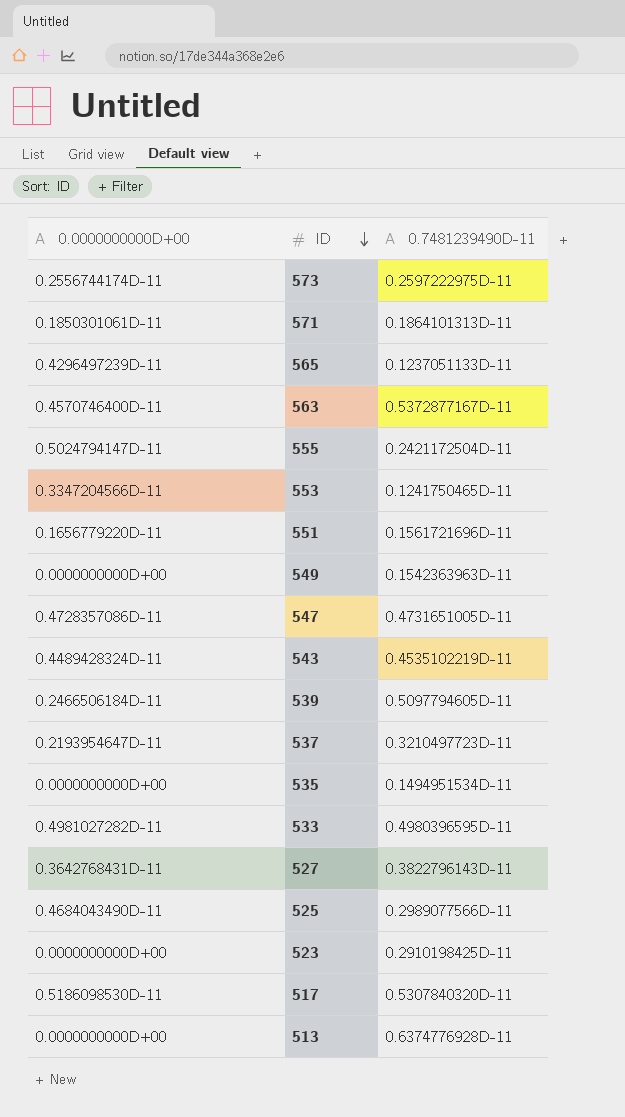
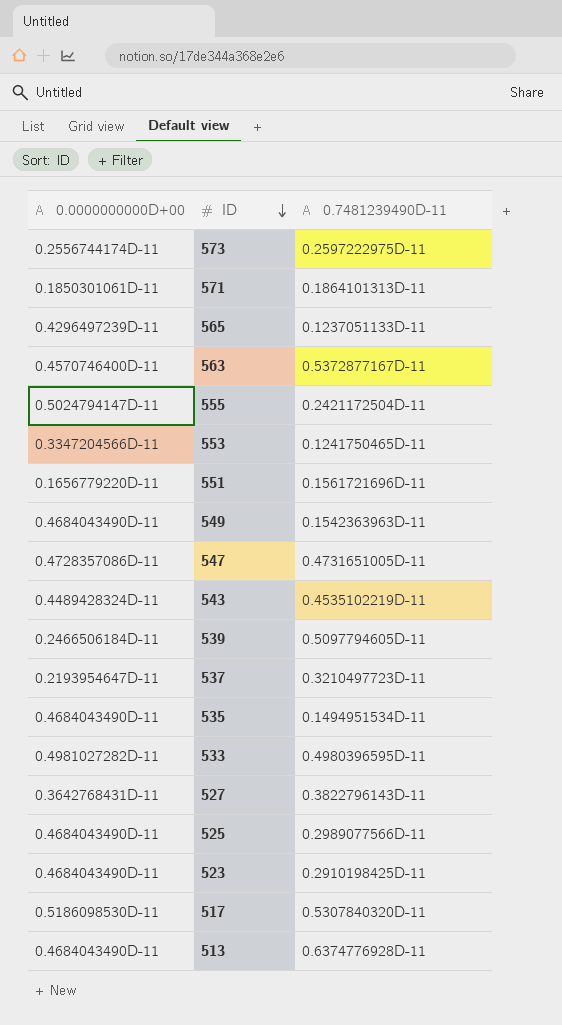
549 | 0.0000000000D+00: 0.0000000000D+00 -> 0.4684043490D-11
535 | 0.0000000000D+00: 0.0000000000D+00 -> 0.4684043490D-11
523 | 0.0000000000D+00: 0.0000000000D+00 -> 0.4684043490D-11
513 | 0.0000000000D+00: 0.0000000000D+00 -> 0.4684043490D-11

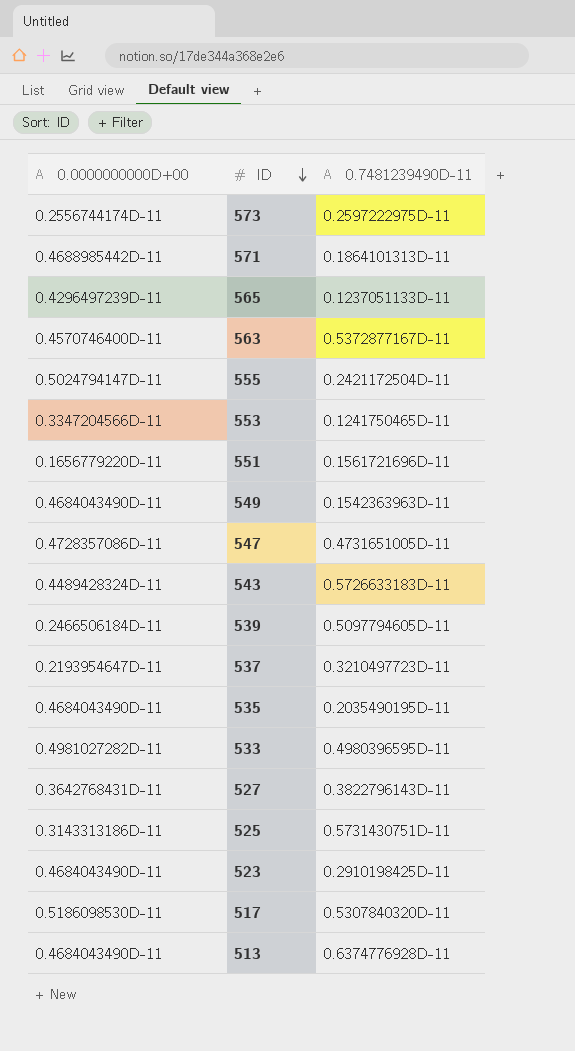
571 | 0.0000000000D+00: 0.1850301061D-11 -> 0.4688985442D-11
543 | 0.7481239490D-11: 0.4535102219D-11 -> 0.5726633183D-11
535 | 0.7481239490D-11: 0.1494951534D-11 -> 0.2035490195D-11
525 | 0.0000000000D+00: 0.4684043490D-11 -> 0.3143313186D-11
525 | 0.7481239490D-11: 0.2989077566D-11 -> 0.5731430751D-11

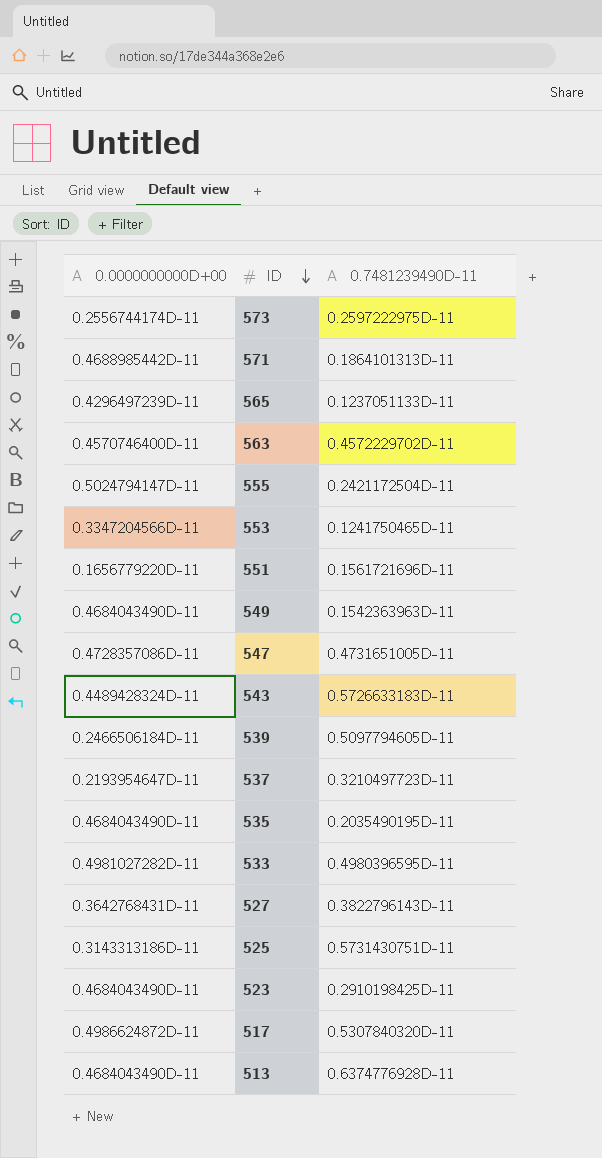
563 | 0.7481239490D-11: 0.5372877167D-11 -> 0.4572229702D-11
517 | 0.0000000000D+00: 0.5186098530D-11 -> 0.4986624872D-11

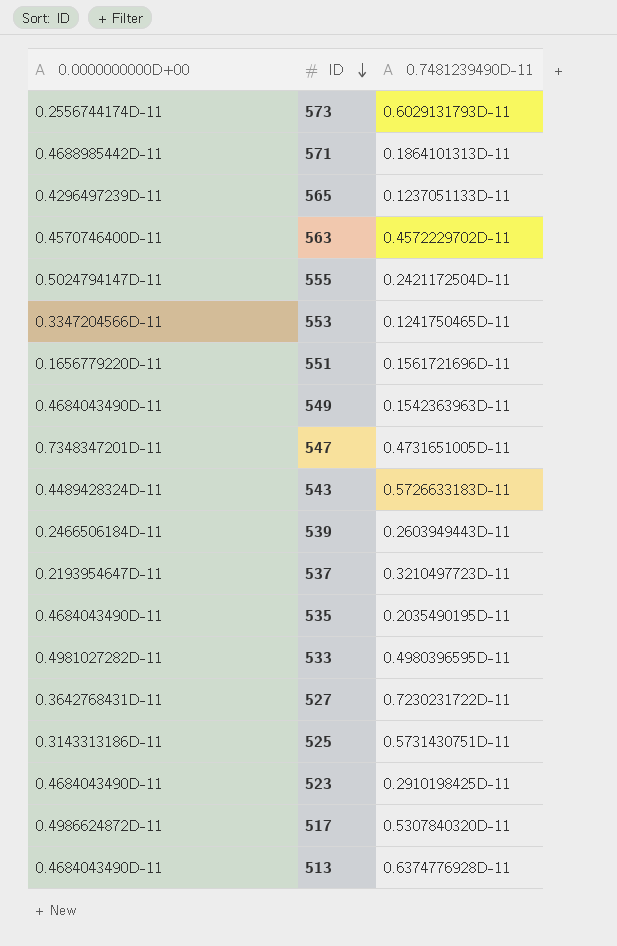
573 | 0.7481239490D-11: 0.2597222975D-11 -> 0.6029131793D-11
547 | 0.0000000000D+00: 0.4728357086D-11 -> 0.7348347201D-11
539 | 0.7481239490D-11: 0.5097794605D-11 -> 0.2603949443D-11
527 | 0.7481239490D-11: 0.3822796143D-11 -> 0.7230231722D-11

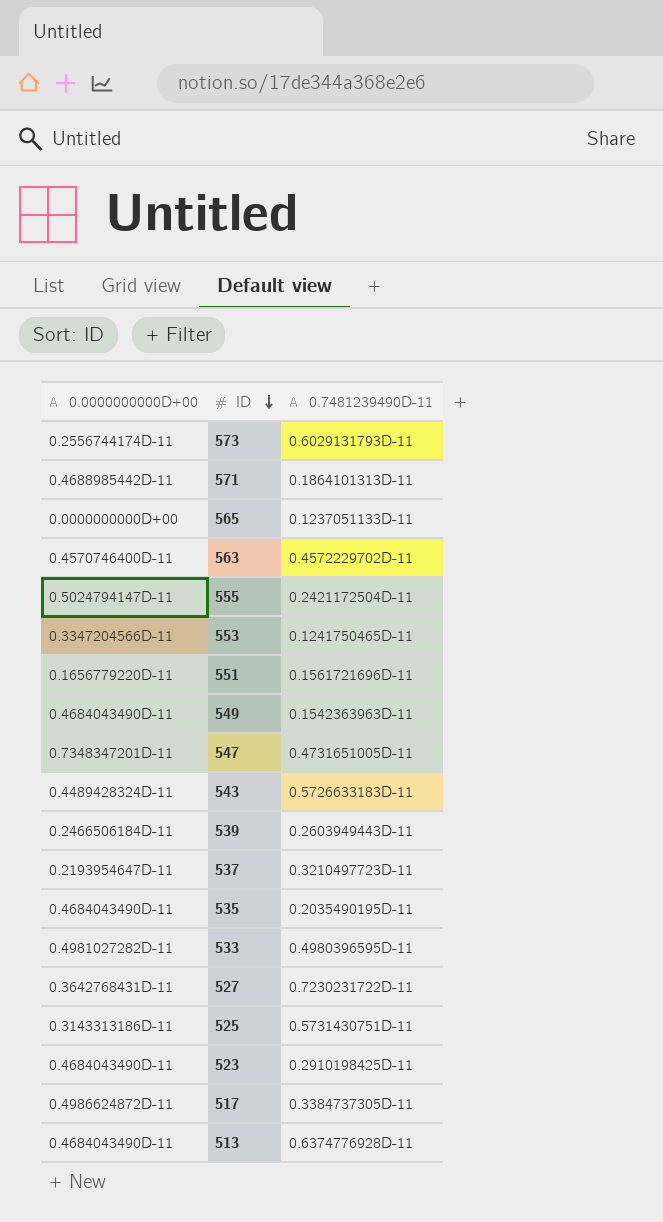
565 | 0.0000000000D+00: 0.4296497239D-11 -> 0.0000000000D+00
517 | 0.7481239490D-11: 0.5307840320D-11 -> 0.3384737305D-11

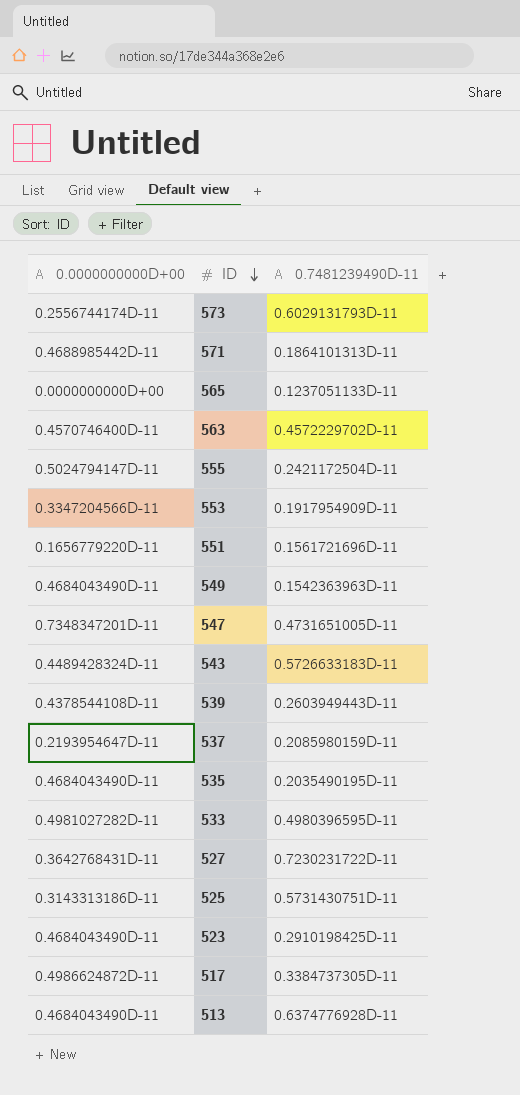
553 | 0.7481239490D-11: 0.1241750465D-11 -> 0.1917954909D-11
539 | 0.0000000000D+00: 0.2466506184D-11 -> 0.4378544108D-11
537 | 0.7481239490D-11: 0.3210497723D-11 -> 0.2085980159D-11

